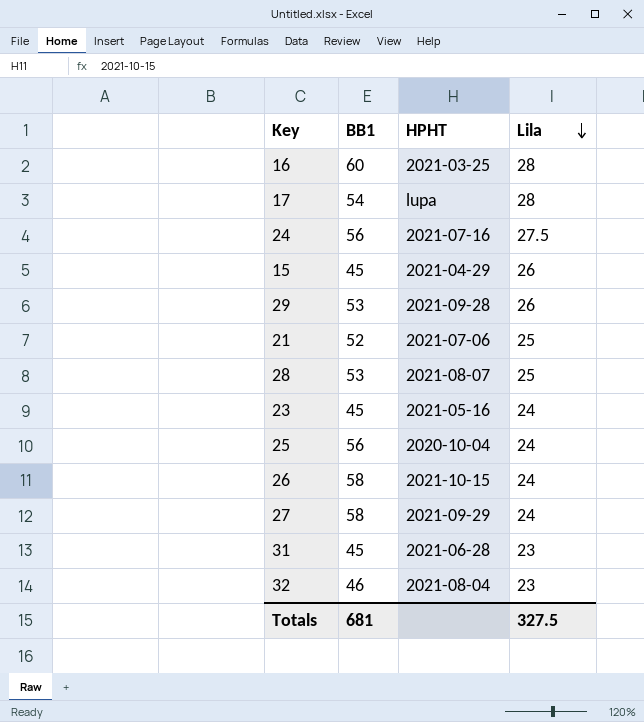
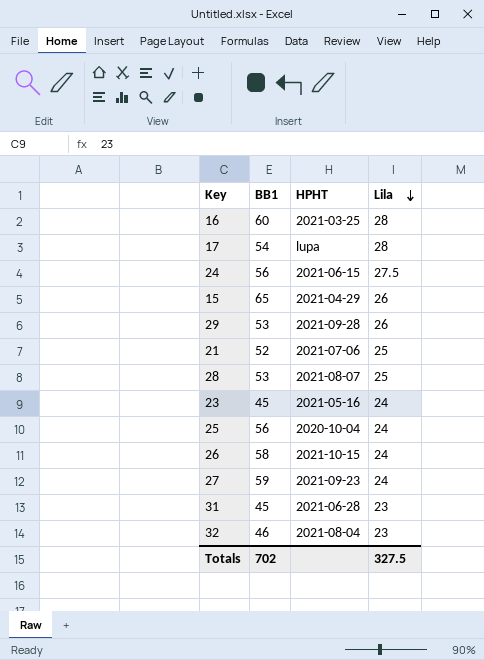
24 | HPHT: 2021-07-16 -> 2021-06-15
15 | BB1: 45 -> 65
27 | BB1: 58 -> 59
27 | HPHT: 2021-09-29 -> 2021-09-23
Totals | BB1: 681 -> 702

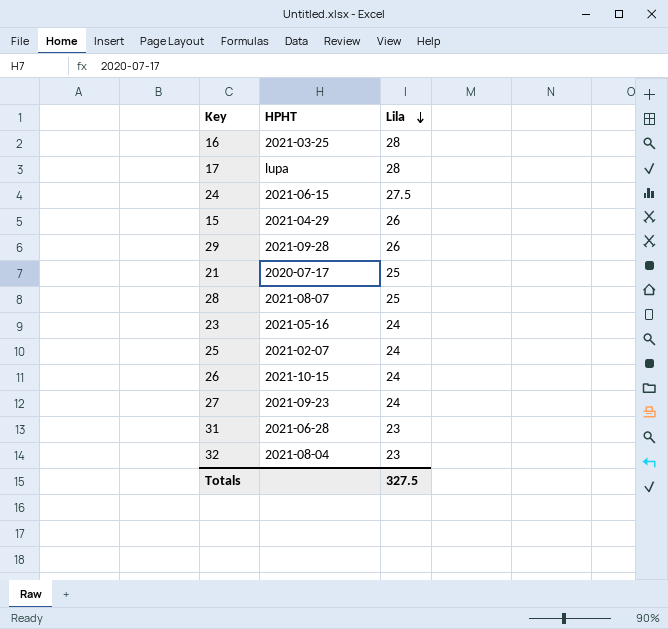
column BB1 | position: 2 -> none
21 | HPHT: 2021-07-06 -> 2020-07-17
25 | HPHT: 2020-10-04 -> 2021-02-07

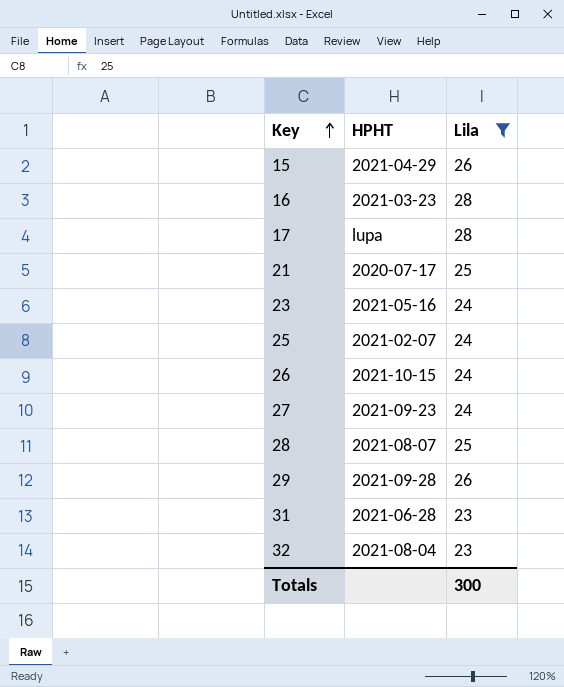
filter: none -> Lila != 27.5
row order: Lila descending -> Key ascending
16 | HPHT: 2021-03-25 -> 2021-03-23
Totals | Lila: 327.5 -> 300

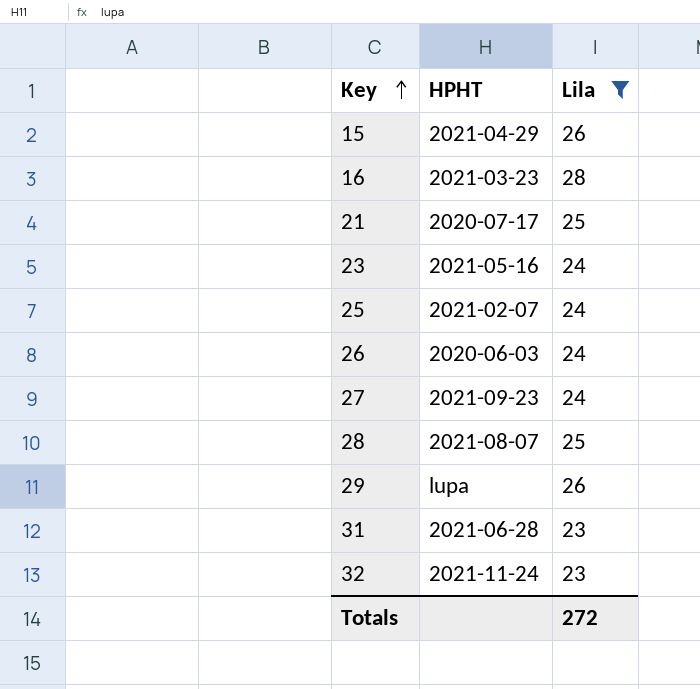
row 17: lupa | 28 -> none
26 | HPHT: 2021-10-15 -> 2020-06-03
29 | HPHT: 2021-09-28 -> lupa
32 | HPHT: 2021-08-04 -> 2021-11-24
Totals | Lila: 300 -> 272

